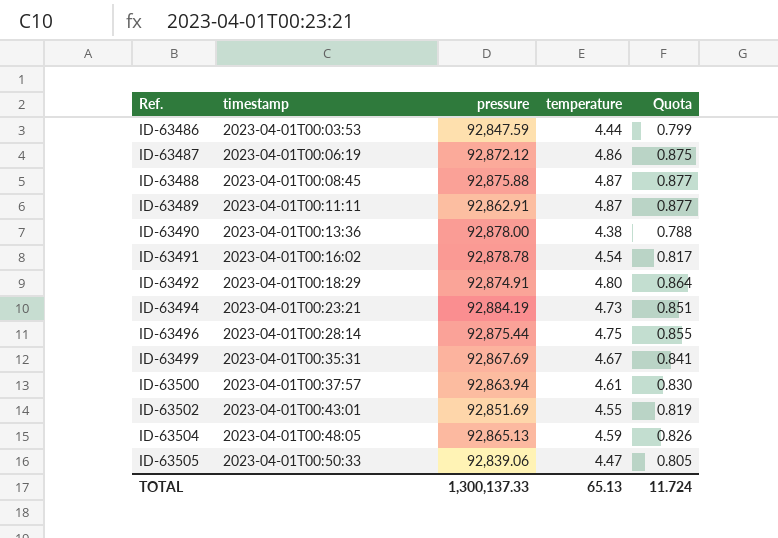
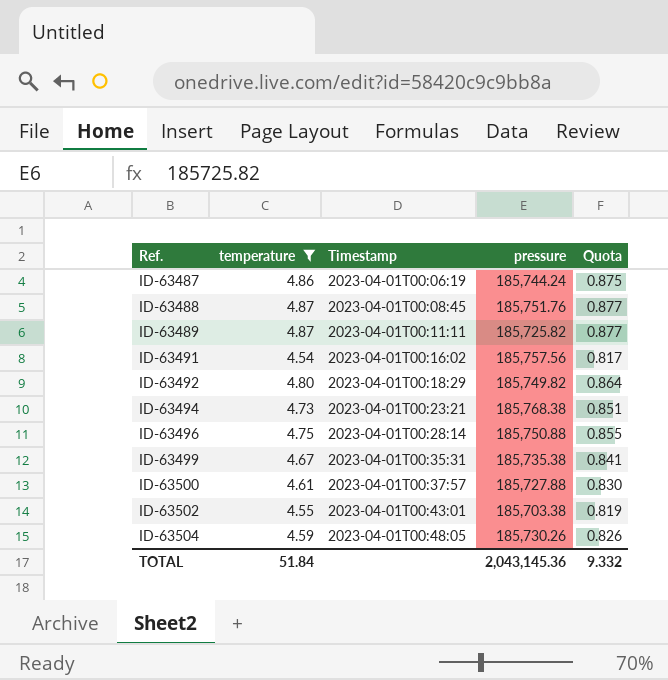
filter: none -> temperature >= 4.54
column temperature | position: 4 -> 2
column name: timestamp -> Timestamp
ID-63487 | pressure: 92,872.12 -> 185,744.24
ID-63488 | pressure: 92,875.88 -> 185,751.76
ID-63489 | pressure: 92,862.91 -> 185,725.82
ID-63491 | pressure: 92,878.78 -> 185,757.56
ID-63492 | pressure: 92,874.91 -> 185,749.82
ID-63494 | pressure: 92,884.19 -> 185,768.38
ID-63496 | pressure: 92,875.44 -> 185,750.88
ID-63499 | pressure: 92,867.69 -> 185,735.38
ID-63500 | pressure: 92,863.94 -> 185,727.88
ID-63502 | pressure: 92,851.69 -> 185,703.38
ID-63504 | pressure: 92,865.13 -> 185,730.26
TOTAL | temperature: 65.13 -> 51.84
TOTAL | pressure: 1,300,137.33 -> 2,043,145.36
TOTAL | Quota: 11.724 -> 9.332

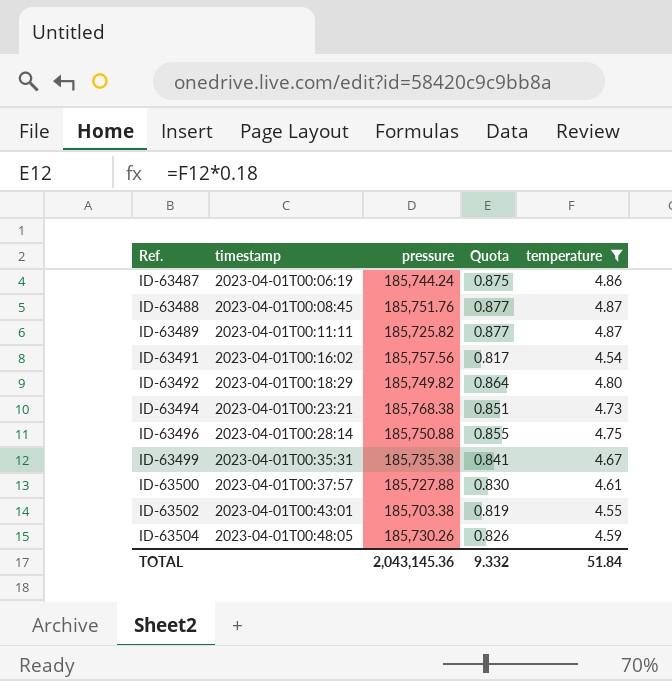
column name: Timestamp -> timestamp
column temperature | position: 2 -> 5

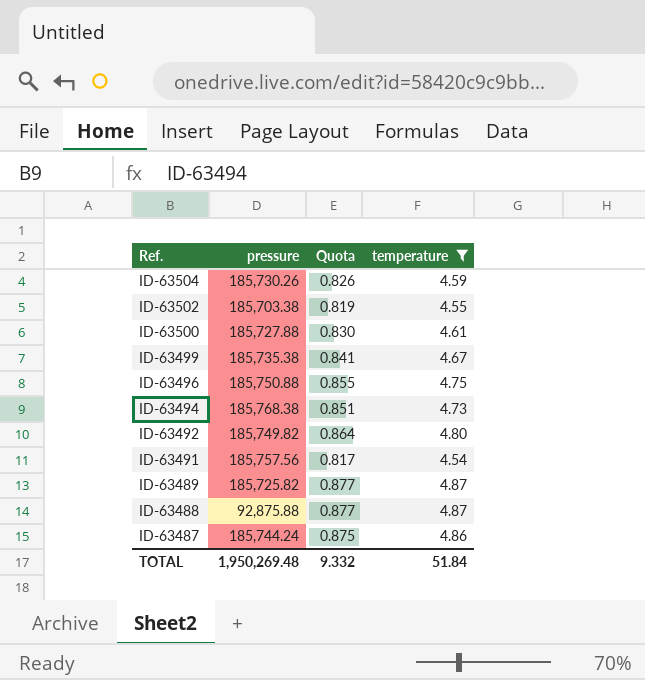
row order: Ref. ascending -> Ref. descending
column timestamp | position: 2 -> none
ID-63488 | pressure: 185,751.76 -> 92,875.88
TOTAL | pressure: 2,043,145.36 -> 1,950,269.48

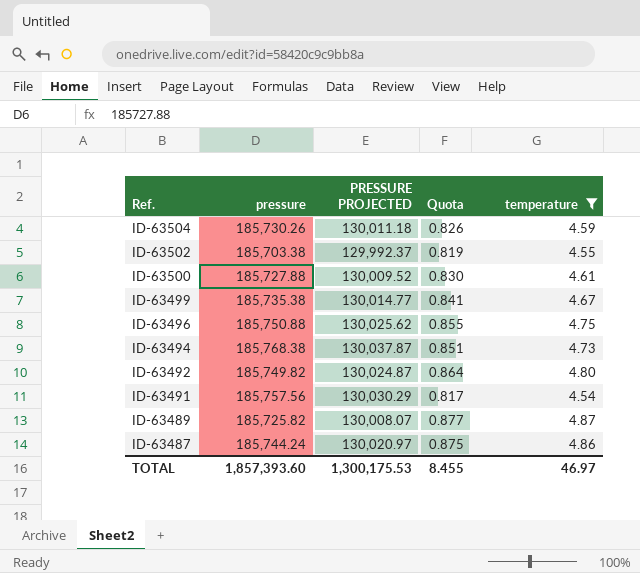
column PRESSURE PROJECTED | formula: none -> [pressure] * 0.7
row ID-63488: 92,875.88 | 0.877 | 4.87 -> none
TOTAL | pressure: 1,950,269.48 -> 1,857,393.60
TOTAL | Quota: 9.332 -> 8.455
TOTAL | temperature: 51.84 -> 46.97

